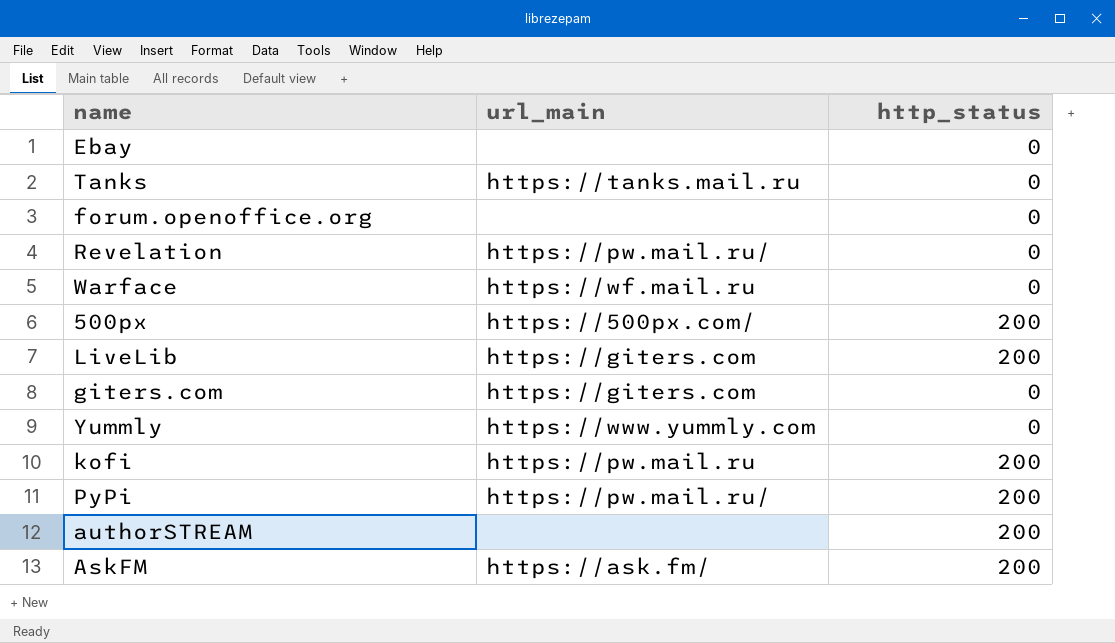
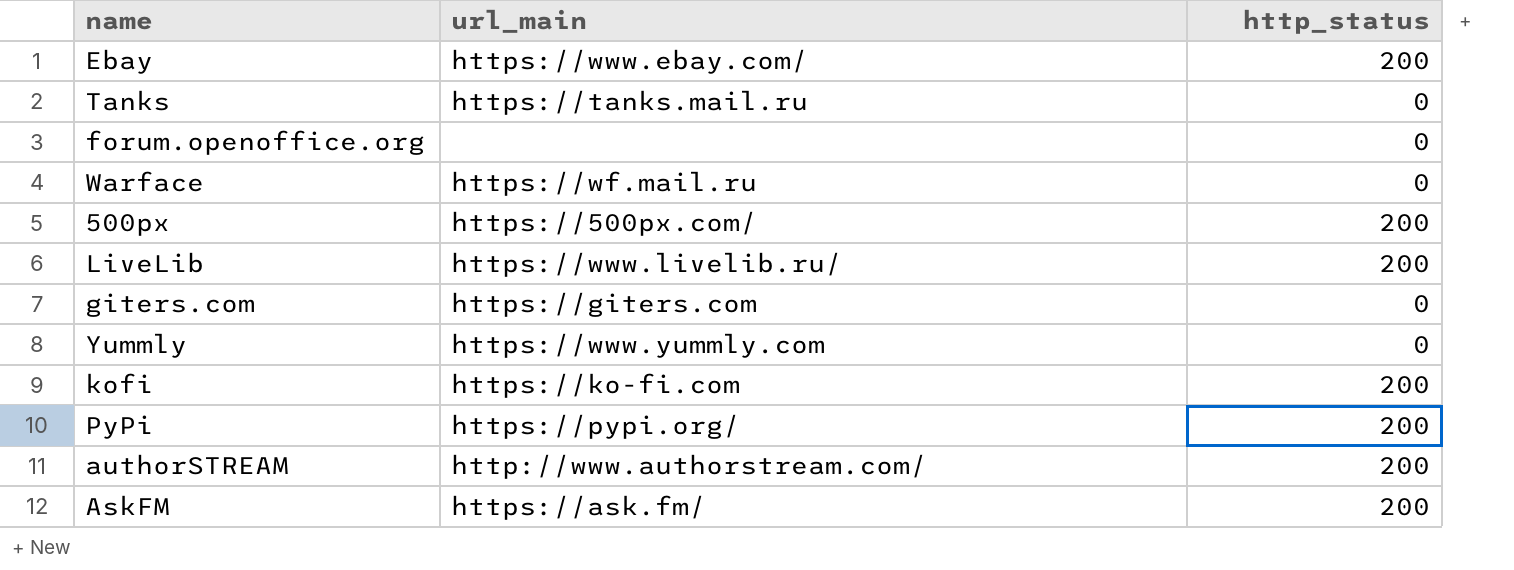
row Revelation: https://pw.mail.ru/ | 0 -> none
Ebay | url_main: none -> https://www.ebay.com/
Ebay | http_status: 0 -> 200
LiveLib | url_main: https://giters.com -> https://www.livelib.ru/
kofi | url_main: https://pw.mail.ru -> https://ko-fi.com
PyPi | url_main: https://pw.mail.ru/ -> https://pypi.org/
authorSTREAM | url_main: none -> http://www.authorstream.com/

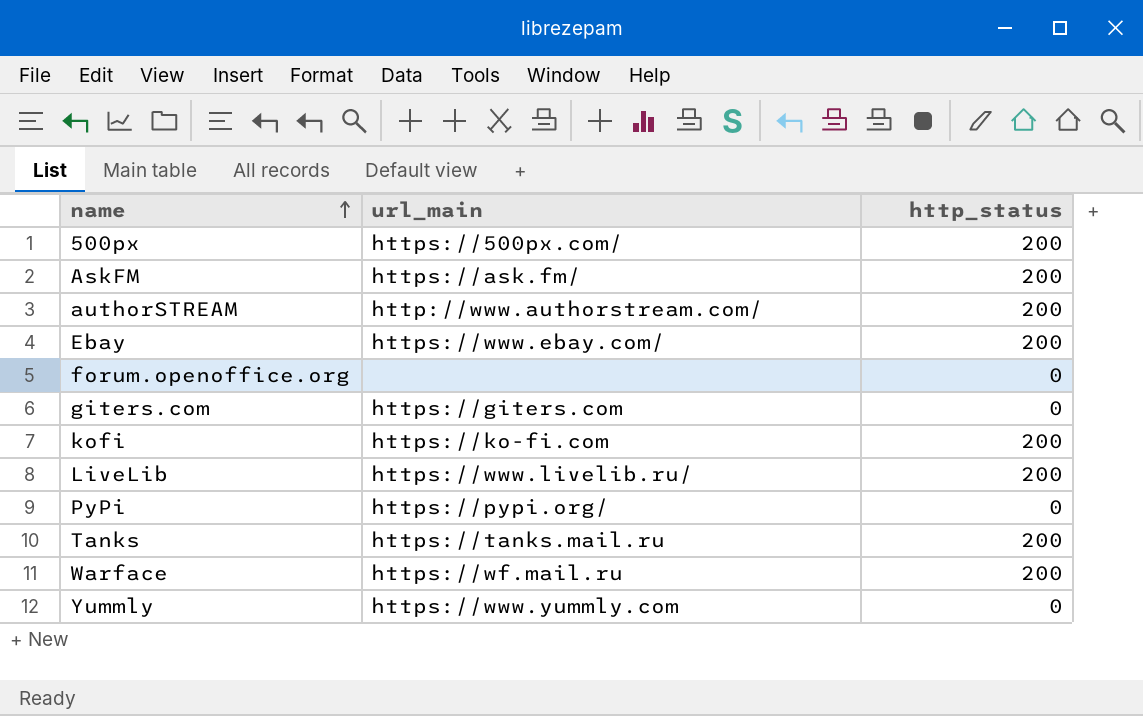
row order: none -> name ascending
PyPi | http_status: 200 -> 0
Tanks | http_status: 0 -> 200
Warface | http_status: 0 -> 200

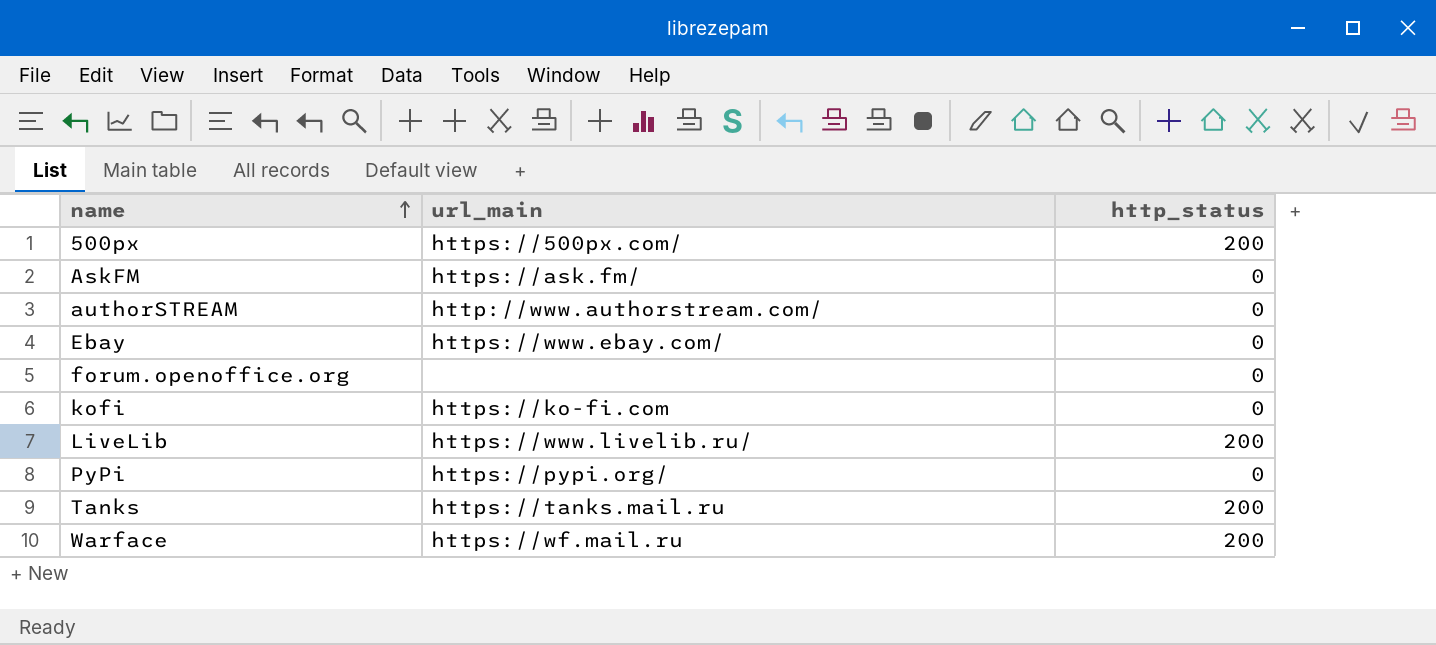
row giters.com: https://giters.com | 0 -> none
row Yummly: https://www.yummly.com | 0 -> none
AskFM | http_status: 200 -> 0
authorSTREAM | http_status: 200 -> 0
Ebay | http_status: 200 -> 0
kofi | http_status: 200 -> 0

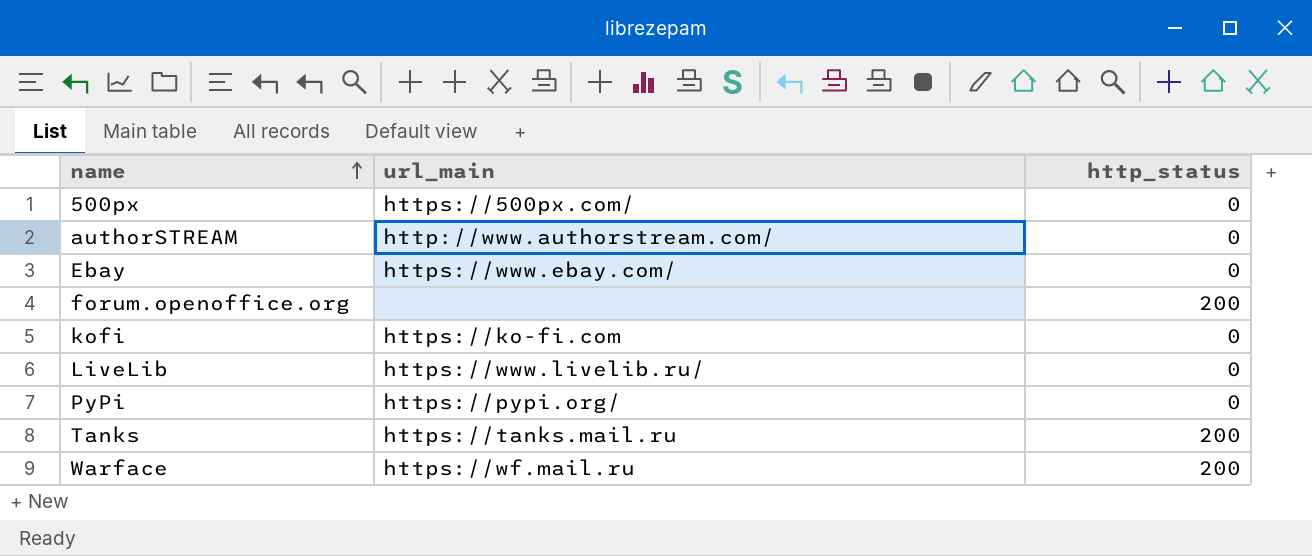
row AskFM: https://ask.fm/ | 0 -> none
500px | http_status: 200 -> 0
forum.openoffice.org | http_status: 0 -> 200
LiveLib | http_status: 200 -> 0

